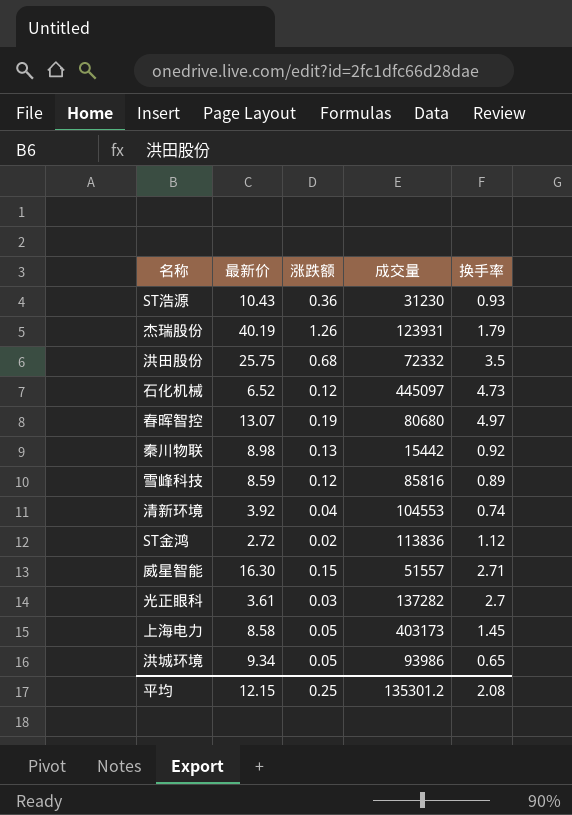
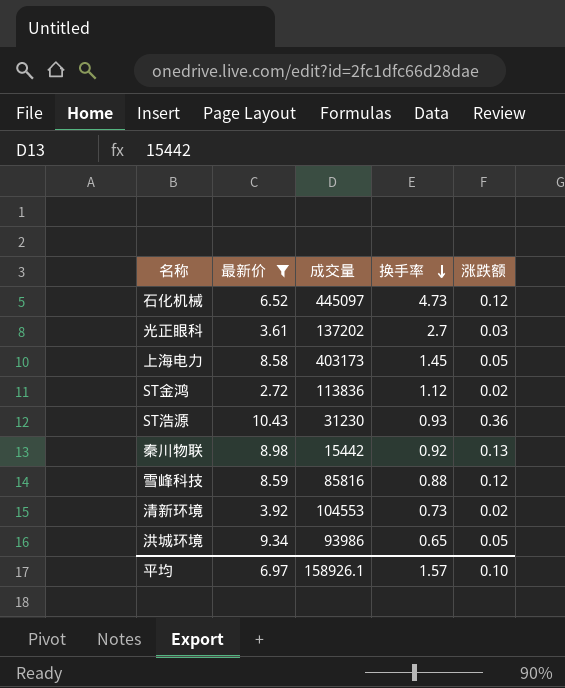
filter: none -> 最新价 <= 10.43
row order: none -> 换手率 descending
column 涨跌额 | position: 3 -> 5
光正眼科 | 成交量: 137282 -> 137202
雪峰科技 | 换手率: 0.89 -> 0.88
清新环境 | 换手率: 0.74 -> 0.73
清新环境 | 涨跌额: 0.04 -> 0.02
平均 | 最新价: 12.15 -> 6.97
平均 | 成交量: 135301.2 -> 158926.1
平均 | 换手率: 2.08 -> 1.57
平均 | 涨跌额: 0.25 -> 0.10

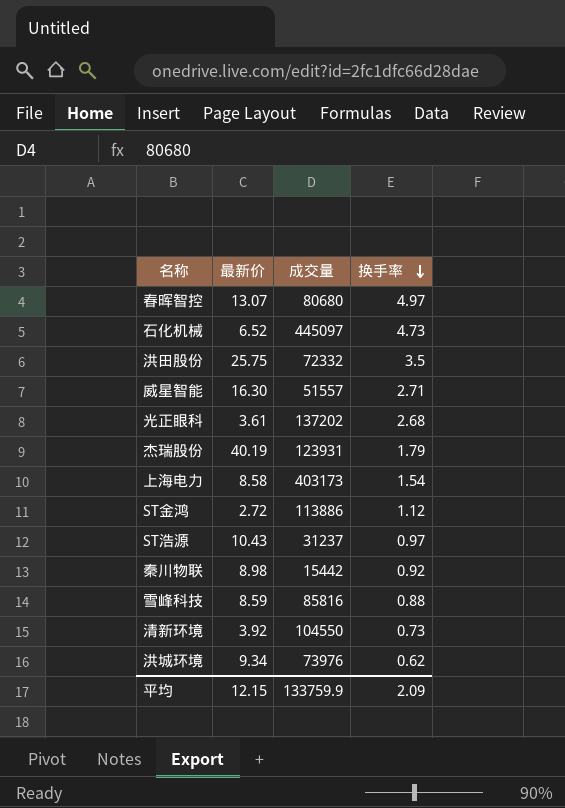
filter: 最新价 <= 10.43 -> none
column 涨跌额 | position: 5 -> none
光正眼科 | 换手率: 2.7 -> 2.68
上海电力 | 换手率: 1.45 -> 1.54
ST金鸿 | 成交量: 113836 -> 113886
ST浩源 | 成交量: 31230 -> 31237
ST浩源 | 换手率: 0.93 -> 0.97
清新环境 | 成交量: 104553 -> 104550
洪城环境 | 成交量: 93986 -> 73976
洪城环境 | 换手率: 0.65 -> 0.62
平均 | 最新价: 6.97 -> 12.15
平均 | 成交量: 158926.1 -> 133759.9
平均 | 换手率: 1.57 -> 2.09

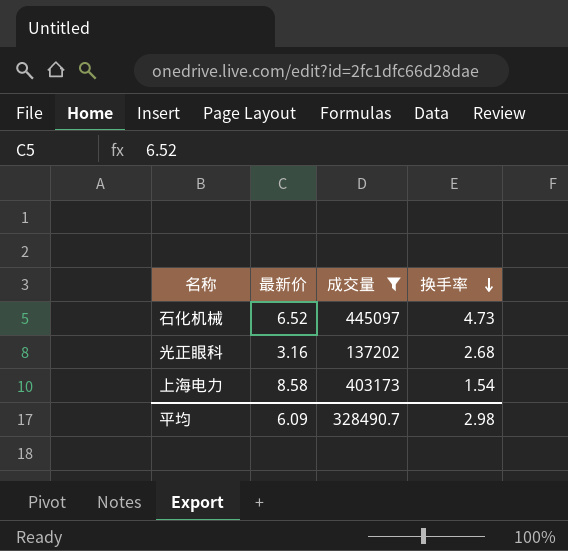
filter: none -> 成交量 >= 137202
光正眼科 | 最新价: 3.61 -> 3.16
平均 | 最新价: 12.15 -> 6.09
平均 | 成交量: 133759.9 -> 328490.7
平均 | 换手率: 2.09 -> 2.98

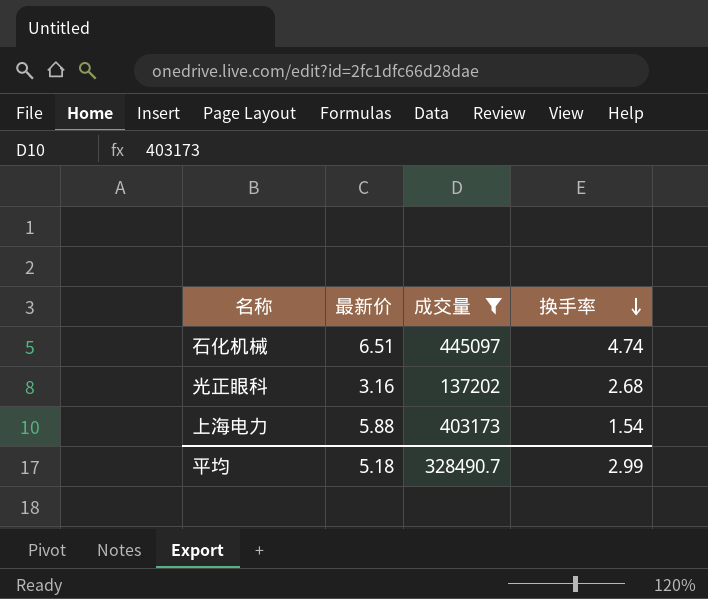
石化机械 | 最新价: 6.52 -> 6.51
石化机械 | 换手率: 4.73 -> 4.74
上海电力 | 最新价: 8.58 -> 5.88
平均 | 最新价: 6.09 -> 5.18
平均 | 换手率: 2.98 -> 2.99

